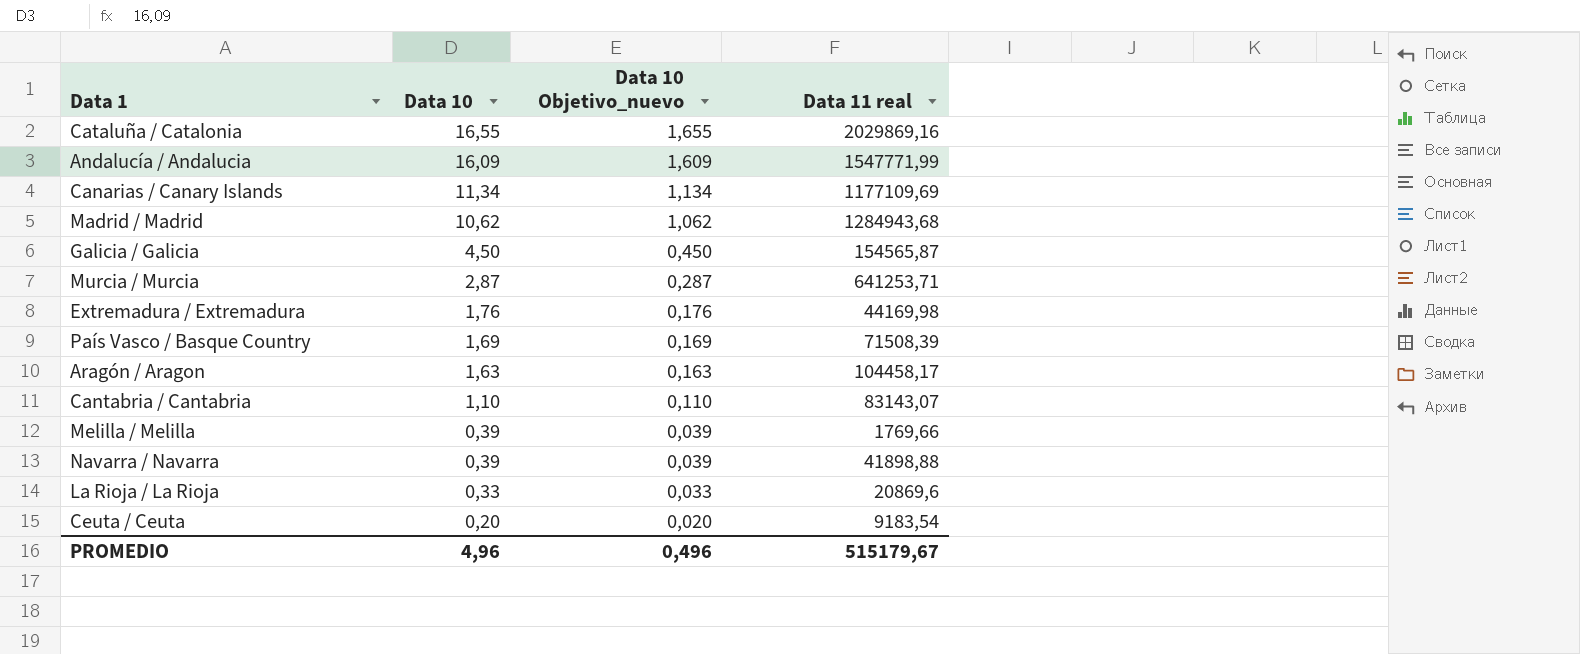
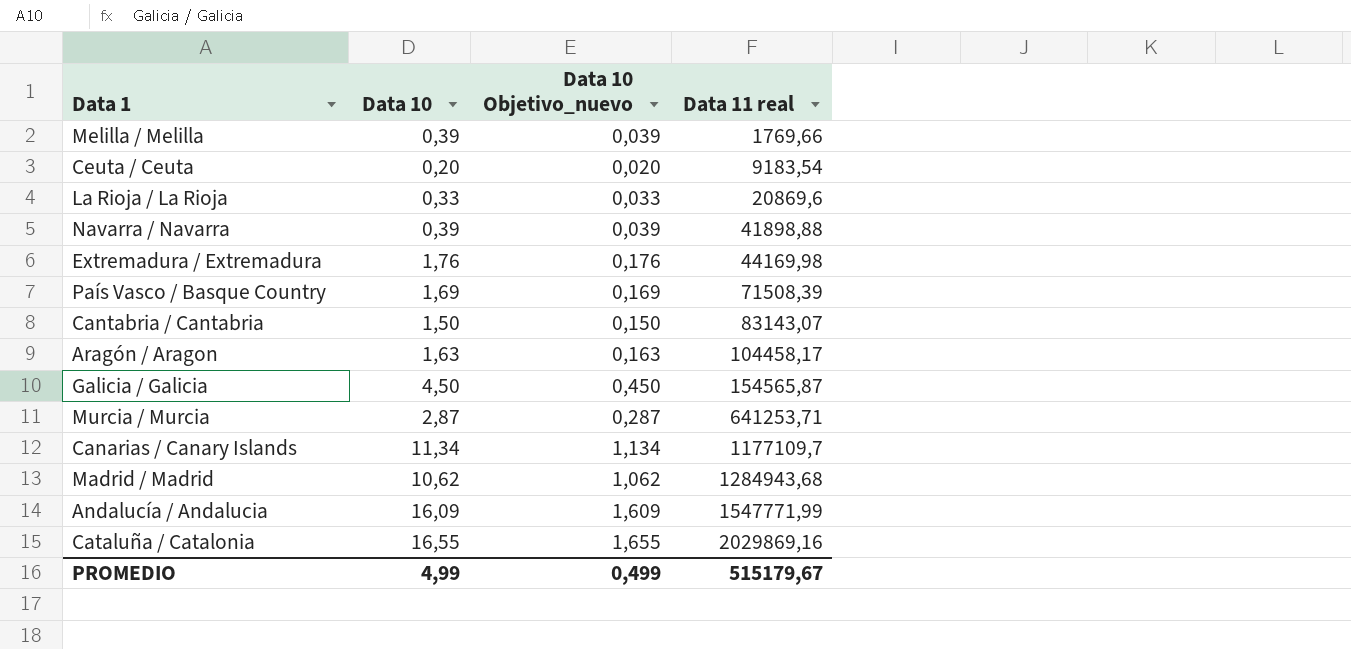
row order: Data 10 descending -> Data 11 real ascending
Cantabria / Cantabria | Data 10: 1,10 -> 1,50
Cantabria / Cantabria | Data 10 Objetivo_nuevo: 0,110 -> 0,150
Canarias / Canary Islands | Data 11 real: 1177109,69 -> 1177109,7
PROMEDIO | Data 10: 4,96 -> 4,99
PROMEDIO | Data 10 Objetivo_nuevo: 0,496 -> 0,499

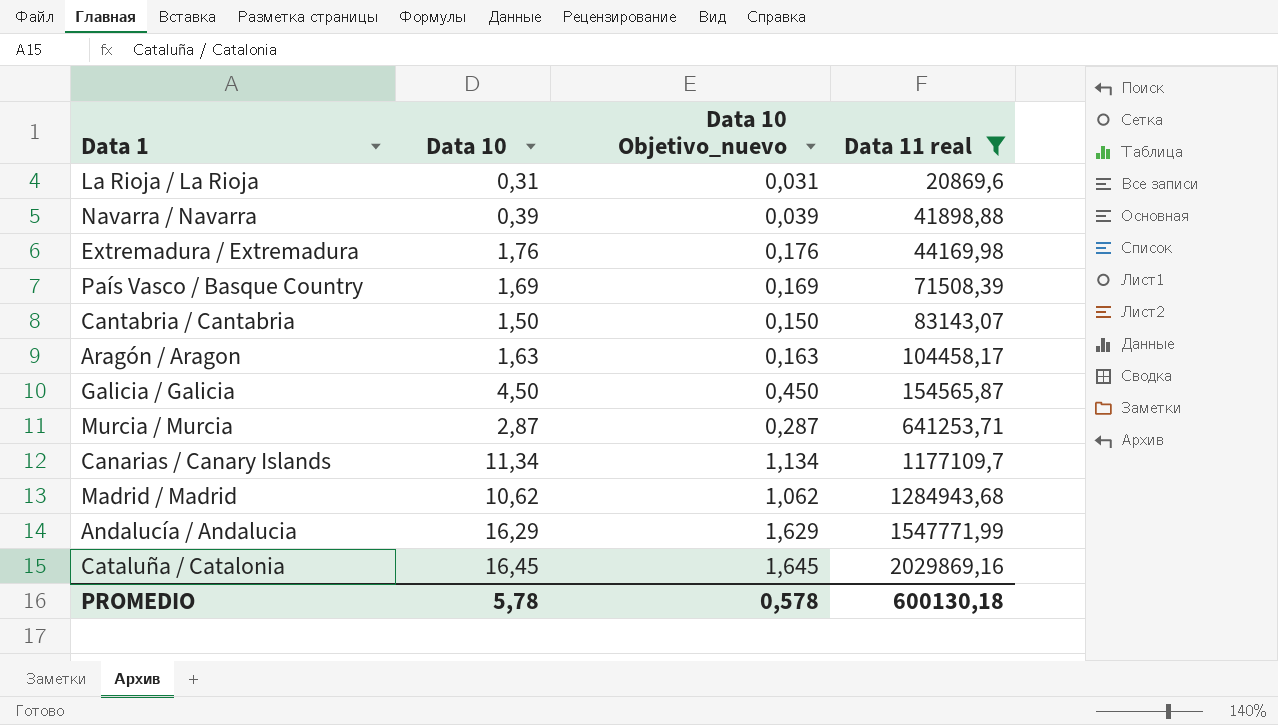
filter: none -> Data 11 real >= 20869,6
La Rioja / La Rioja | Data 10: 0,33 -> 0,31
La Rioja / La Rioja | Data 10 Objetivo_nuevo: 0,033 -> 0,031
Andalucía / Andalucia | Data 10: 16,09 -> 16,29
Andalucía / Andalucia | Data 10 Objetivo_nuevo: 1,609 -> 1,629
Cataluña / Catalonia | Data 10: 16,55 -> 16,45
Cataluña / Catalonia | Data 10 Objetivo_nuevo: 1,655 -> 1,645
PROMEDIO | Data 10: 4,99 -> 5,78
PROMEDIO | Data 10 Objetivo_nuevo: 0,499 -> 0,578
PROMEDIO | Data 11 real: 515179,67 -> 600130,18

